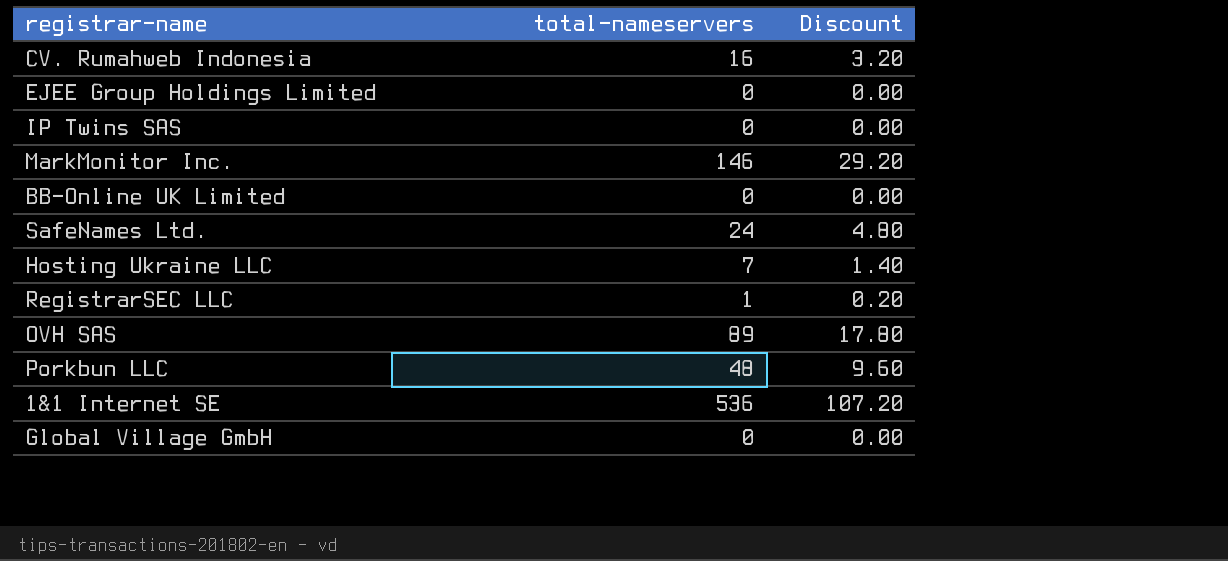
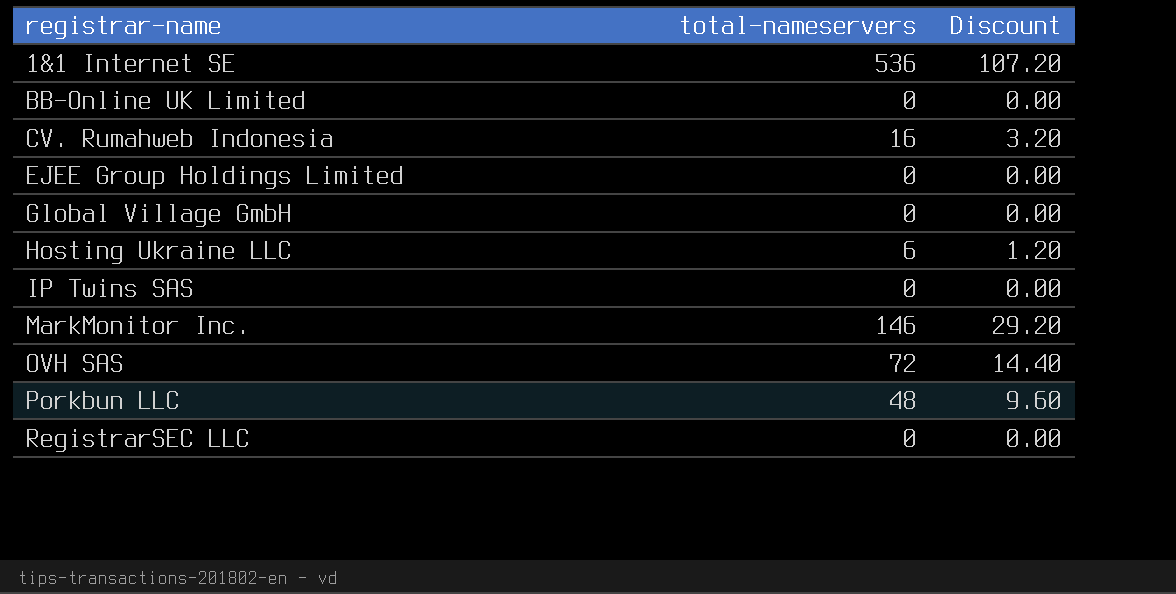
row order: none -> registrar-name ascending
row SafeNames Ltd.: 24 | 4.80 -> none
Hosting Ukraine LLC | total-nameservers: 7 -> 6
Hosting Ukraine LLC | Discount: 1.40 -> 1.20
OVH SAS | total-nameservers: 89 -> 72
OVH SAS | Discount: 17.80 -> 14.40
RegistrarSEC LLC | total-nameservers: 1 -> 0
RegistrarSEC LLC | Discount: 0.20 -> 0.00

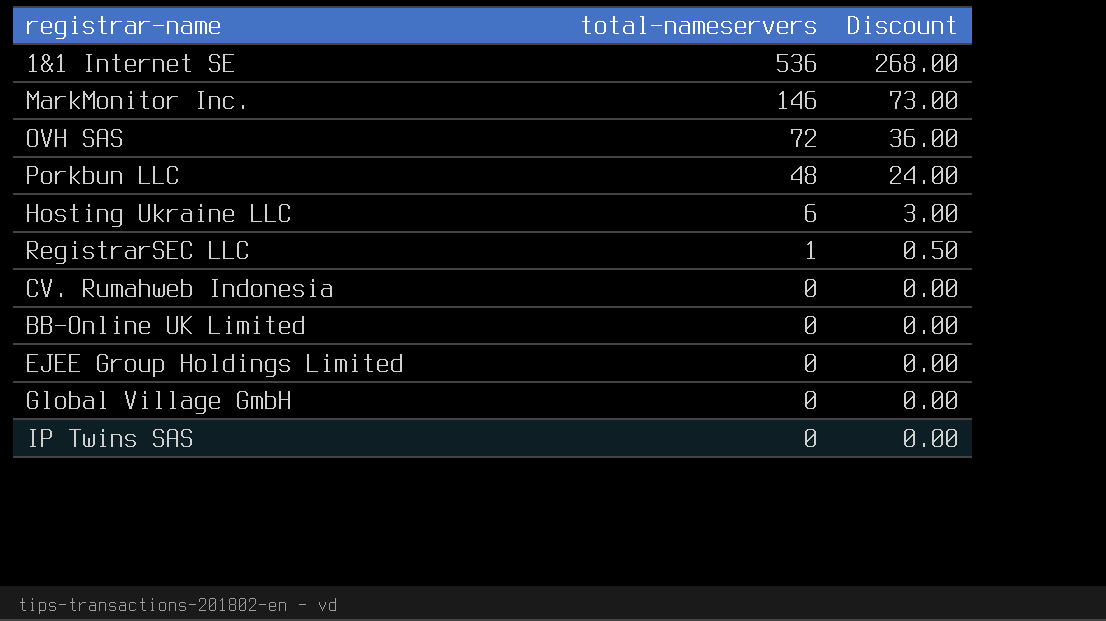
row order: registrar-name ascending -> total-nameservers descending
column Discount | formula: [total-nameservers] * 0.2 -> [total-nameservers] * 0.5
RegistrarSEC LLC | total-nameservers: 0 -> 1
CV. Rumahweb Indonesia | total-nameservers: 16 -> 0

